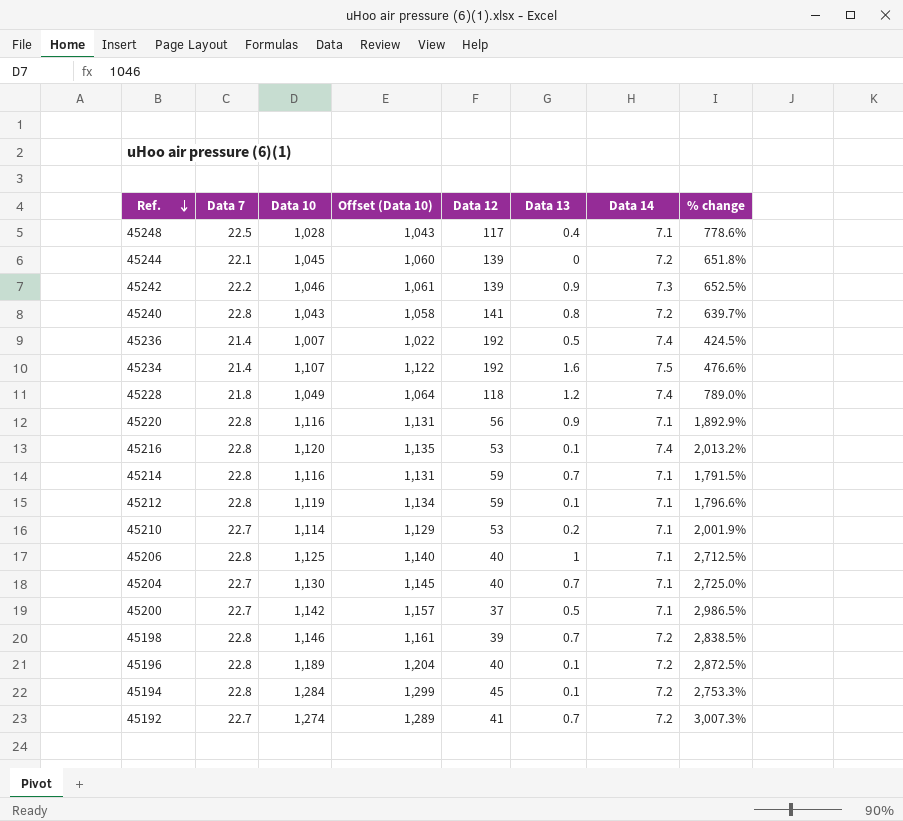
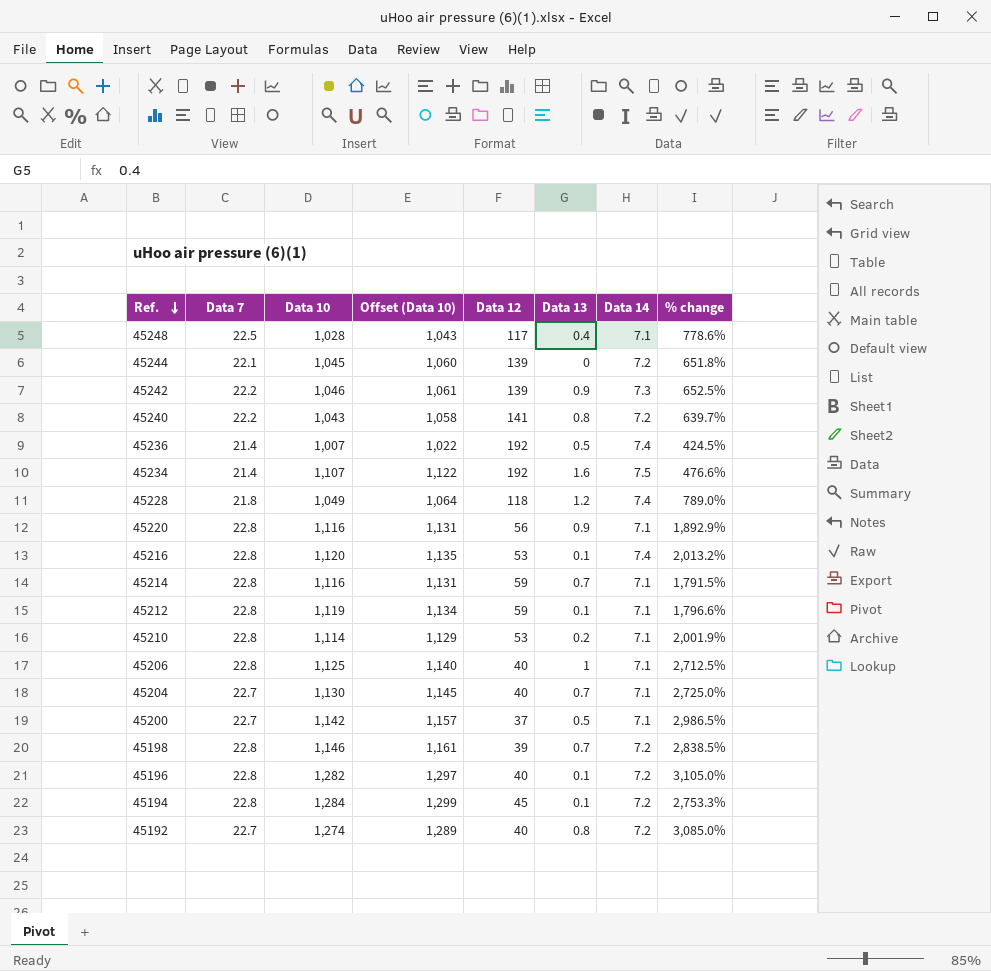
45240 | Data 7: 22.8 -> 22.2
45210 | Data 7: 22.7 -> 22.8
45196 | Data 10: 1,189 -> 1,282
45196 | Offset (Data 10): 1,204 -> 1,297
45196 | % change: 2,872.5% -> 3,105.0%
45192 | Data 12: 41 -> 40
45192 | Data 13: 0.7 -> 0.8
45192 | % change: 3,007.3% -> 3,085.0%

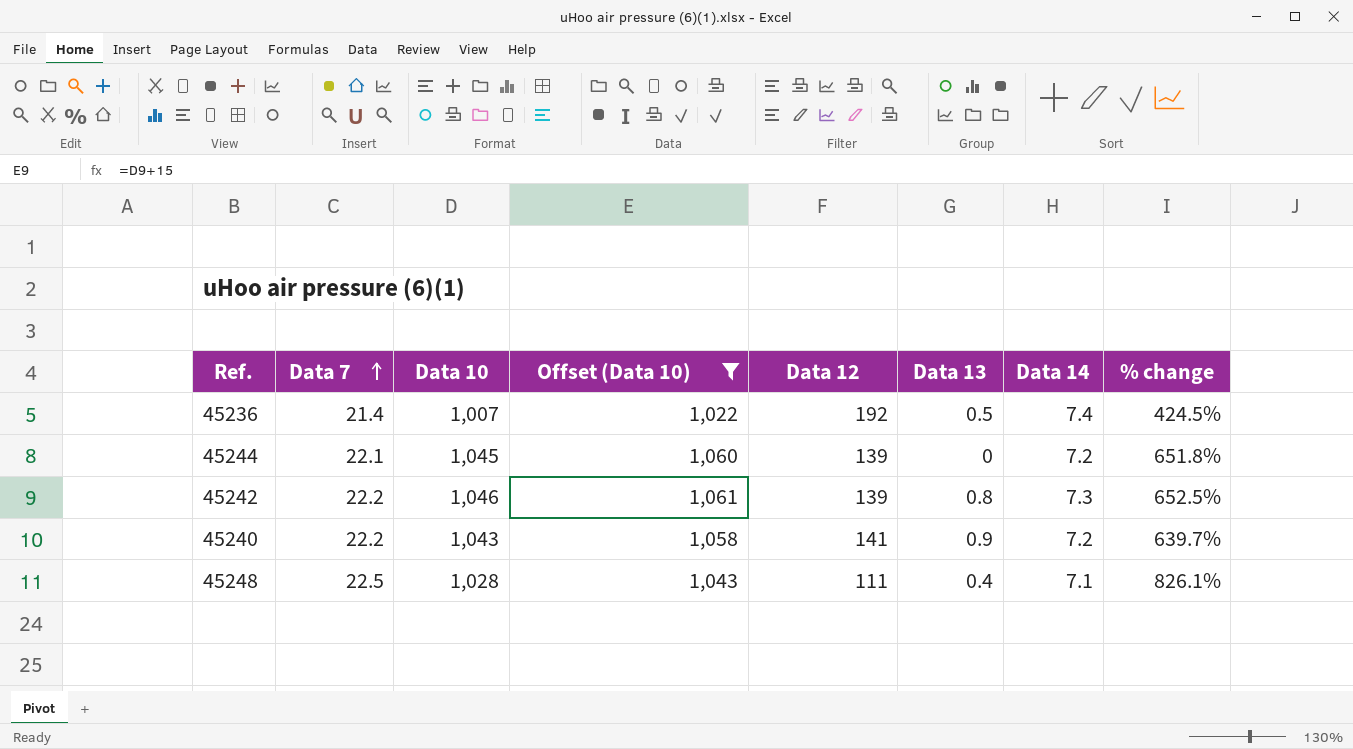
filter: none -> Offset (Data 10) <= 1,061
row order: Ref. descending -> Data 7 ascending
45242 | Data 13: 0.9 -> 0.8
45240 | Data 13: 0.8 -> 0.9
45248 | Data 12: 117 -> 111
45248 | % change: 778.6% -> 826.1%

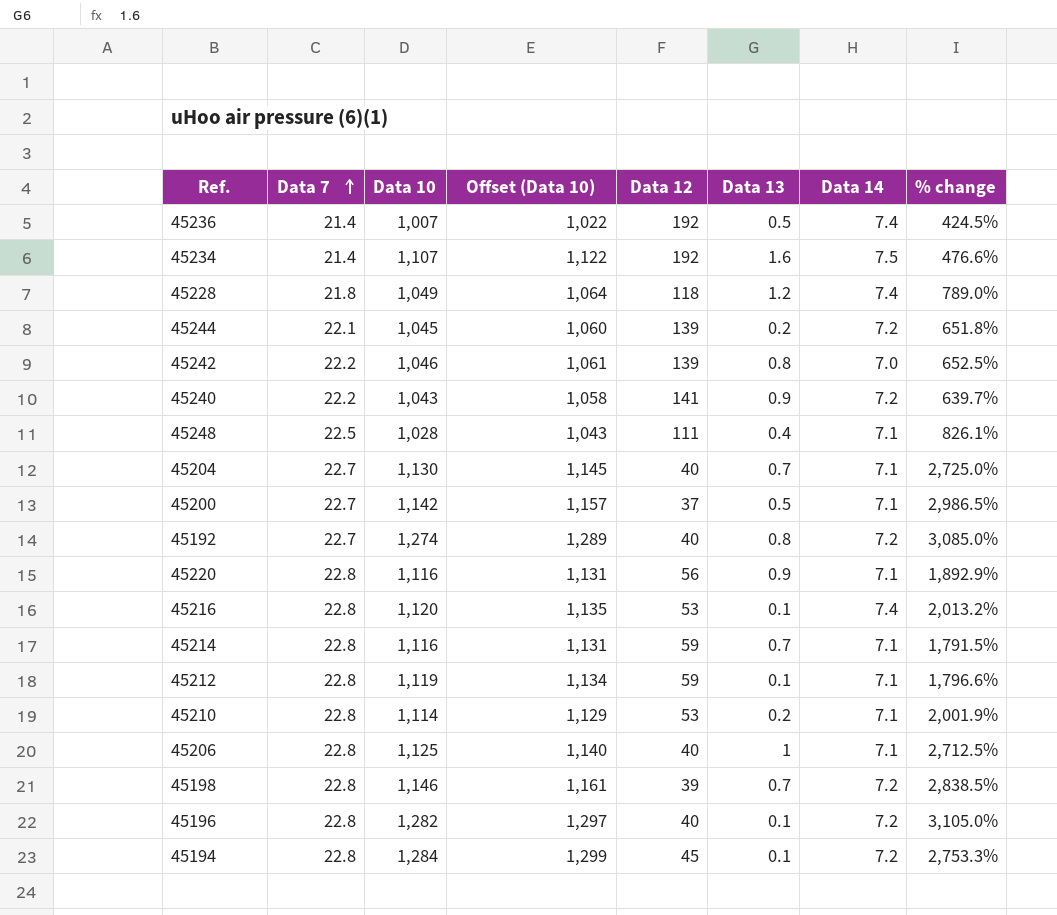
filter: Offset (Data 10) <= 1,061 -> none
45244 | Data 13: 0 -> 0.2
45242 | Data 14: 7.3 -> 7.0

